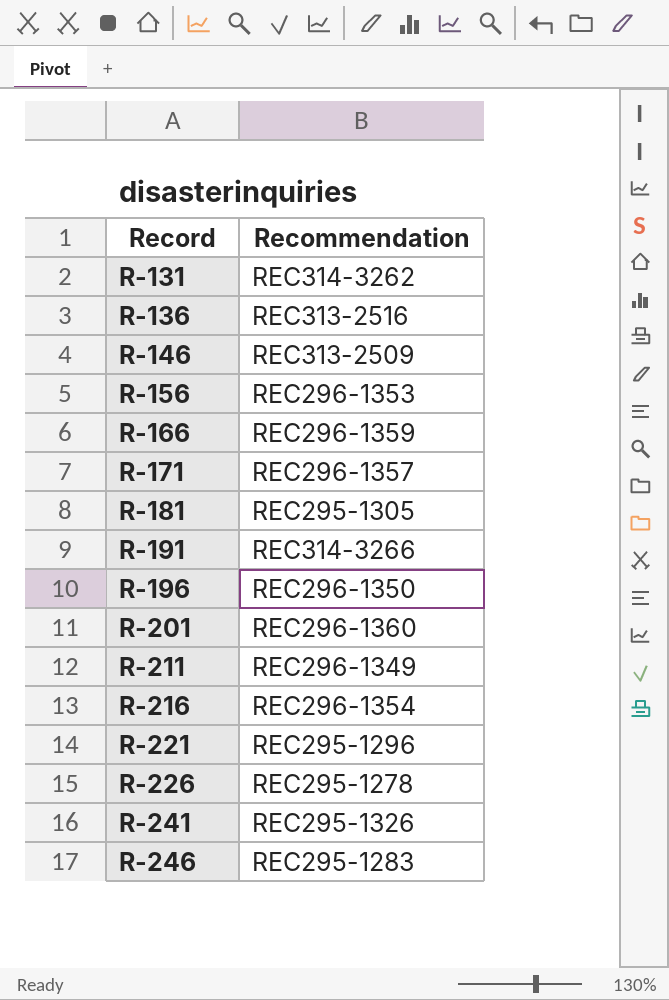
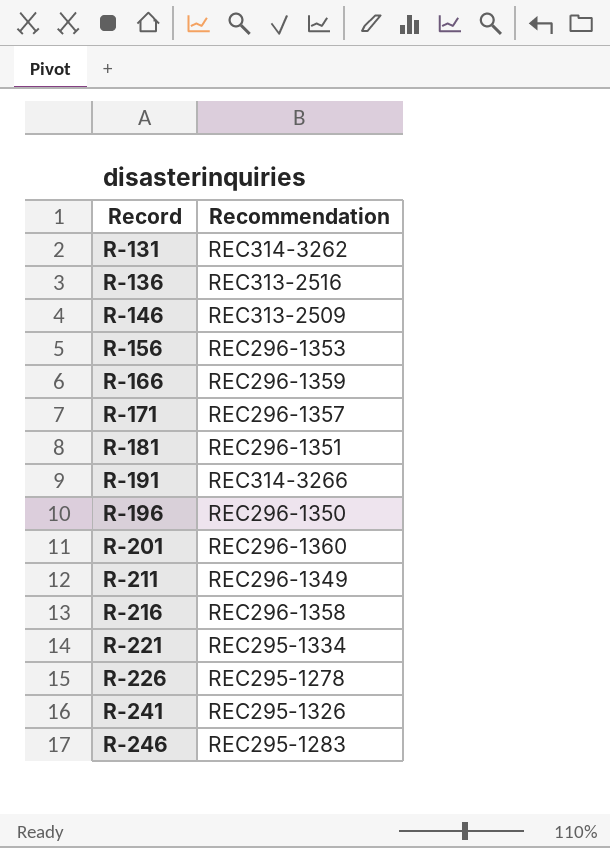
R-181 | Recommendation: REC295-1305 -> REC296-1351
R-216 | Recommendation: REC296-1354 -> REC296-1358
R-221 | Recommendation: REC295-1296 -> REC295-1334

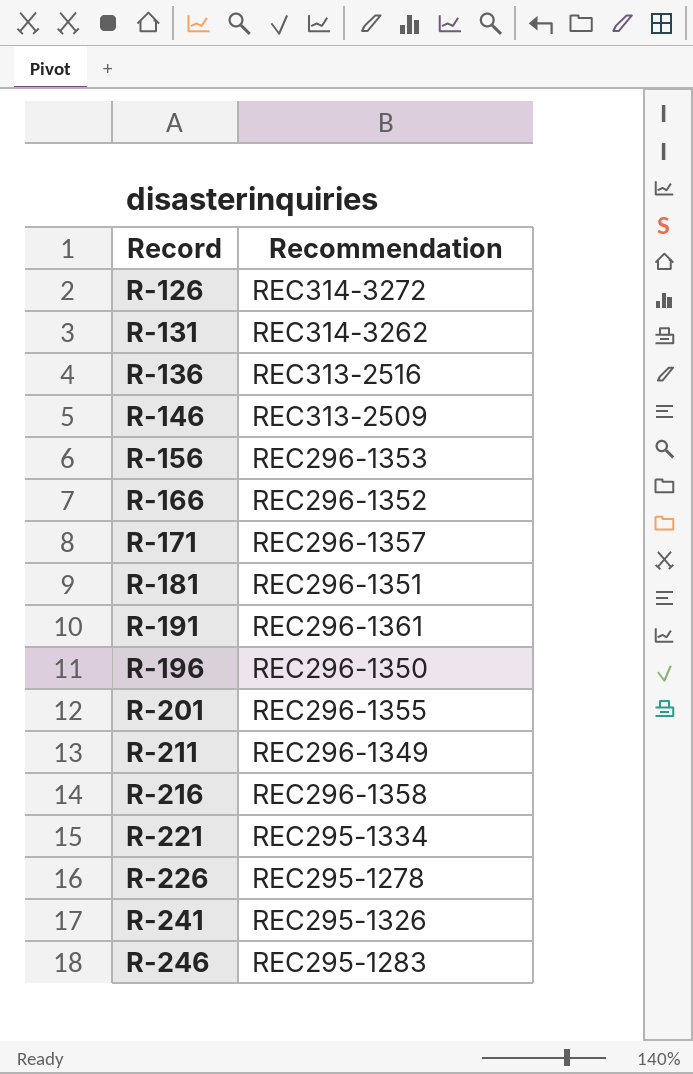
row R-126: none -> REC314-3272
R-166 | Recommendation: REC296-1359 -> REC296-1352
R-191 | Recommendation: REC314-3266 -> REC296-1361
R-201 | Recommendation: REC296-1360 -> REC296-1355

